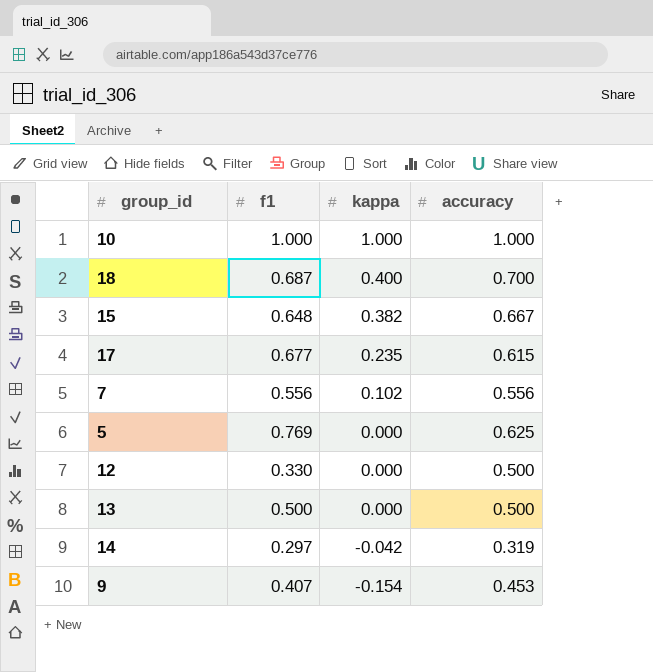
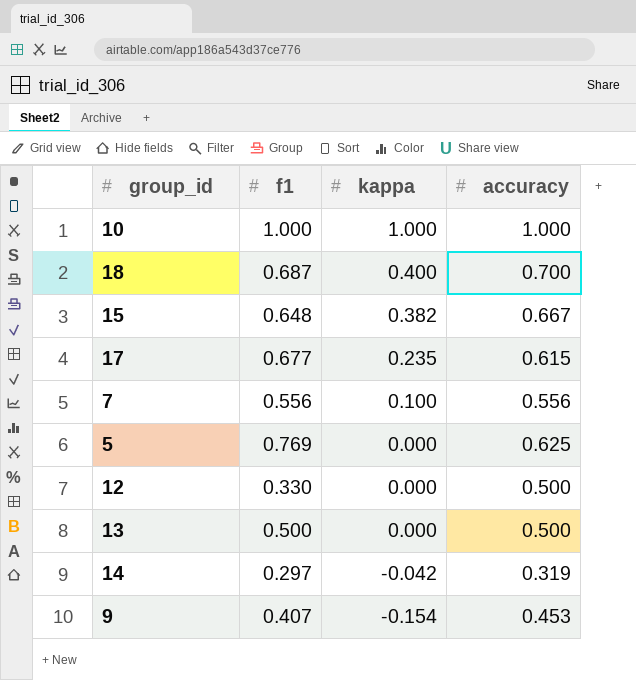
7 | kappa: 0.102 -> 0.100

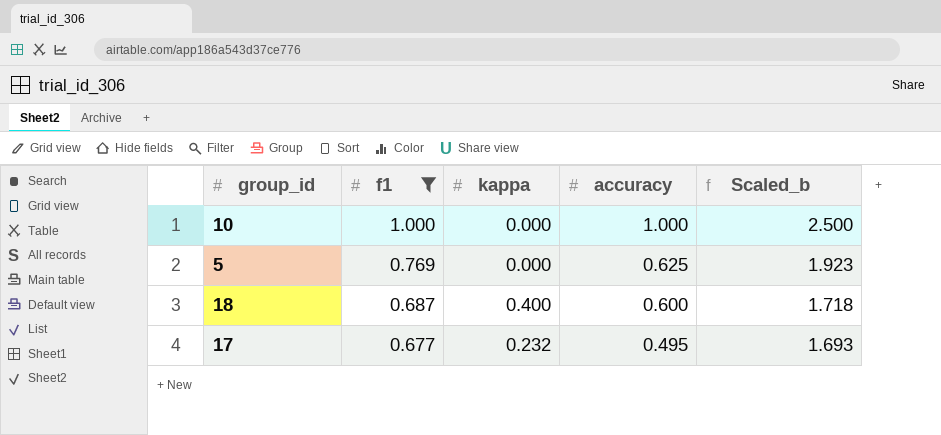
filter: none -> f1 >= 0.677
row order: kappa descending -> f1 descending
column Scaled_b | formula: none -> [f1] * 2.5
10 | kappa: 1.000 -> 0.000
18 | accuracy: 0.700 -> 0.600
17 | kappa: 0.235 -> 0.232
17 | accuracy: 0.615 -> 0.495

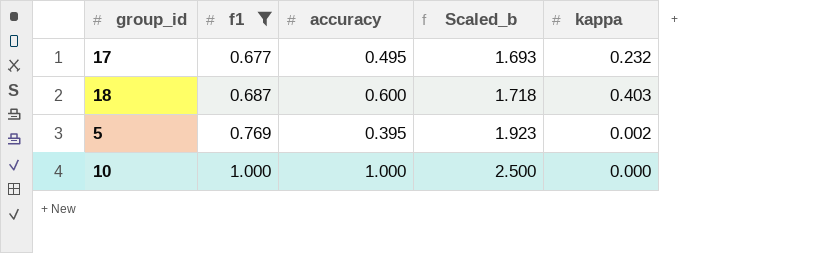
row order: f1 descending -> f1 ascending
column kappa | position: 3 -> 5
18 | kappa: 0.400 -> 0.403
5 | accuracy: 0.625 -> 0.395
5 | kappa: 0.000 -> 0.002

